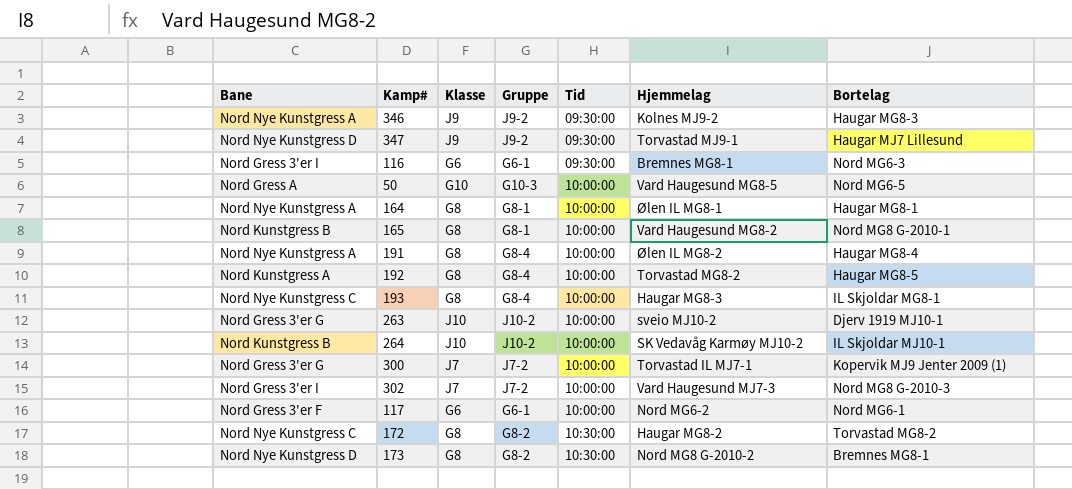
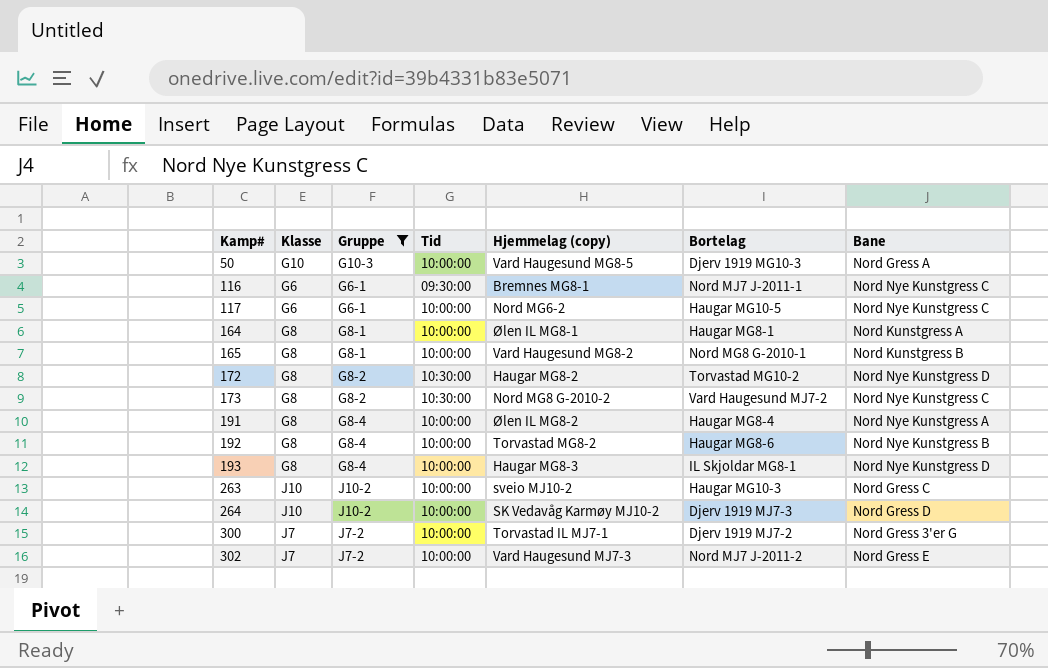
filter: none -> Gruppe != J9-2
row order: Tid ascending -> Kamp# ascending
column name: Hjemmelag -> Hjemmelag (copy)
column Bane | position: 1 -> 7
50 | Bortelag: Nord MG6-5 -> Djerv 1919 MG10-3
116 | Bortelag: Nord MG6-3 -> Nord MJ7 J-2011-1
116 | Bane: Nord Gress 3'er I -> Nord Nye Kunstgress C
117 | Bortelag: Nord MG6-1 -> Haugar MG10-5
117 | Bane: Nord Gress 3'er F -> Nord Nye Kunstgress C
164 | Bane: Nord Nye Kunstgress A -> Nord Kunstgress A
172 | Bortelag: Torvastad MG8-2 -> Torvastad MG10-2
172 | Bane: Nord Nye Kunstgress C -> Nord Nye Kunstgress D
173 | Bortelag: Bremnes MG8-1 -> Vard Haugesund MJ7-2
173 | Bane: Nord Nye Kunstgress D -> Nord Nye Kunstgress C
192 | Bortelag: Haugar MG8-5 -> Haugar MG8-6
192 | Bane: Nord Kunstgress A -> Nord Nye Kunstgress B
193 | Bane: Nord Nye Kunstgress C -> Nord Nye Kunstgress D
263 | Bortelag: Djerv 1919 MJ10-1 -> Haugar MG10-3
263 | Bane: Nord Gress 3'er G -> Nord Gress C
264 | Bortelag: IL Skjoldar MJ10-1 -> Djerv 1919 MJ7-3
264 | Bane: Nord Kunstgress B -> Nord Gress D
300 | Bortelag: Kopervik MJ9 Jenter 2009 (1) -> Djerv 1919 MJ7-2
302 | Bortelag: Nord MG8 G-2010-3 -> Nord MJ7 J-2011-2
302 | Bane: Nord Gress 3'er I -> Nord Gress E

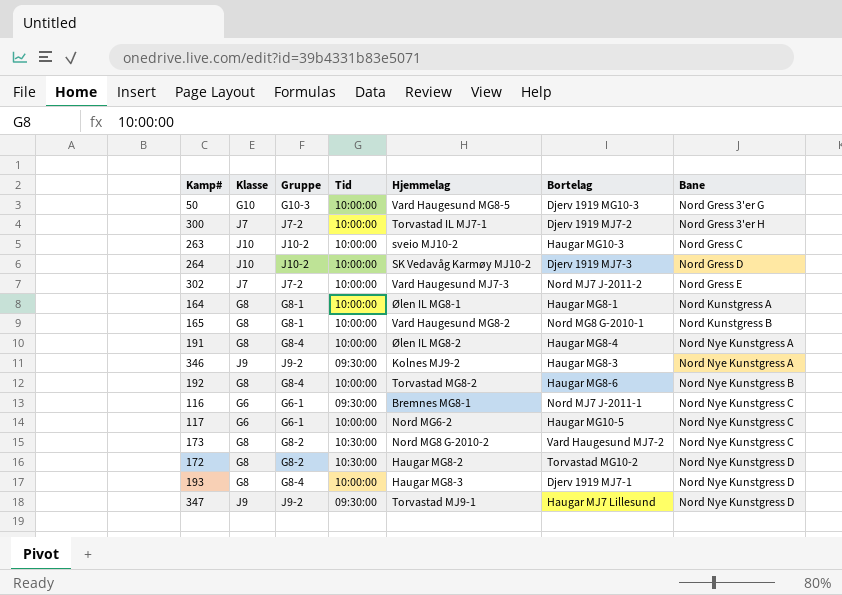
filter: Gruppe != J9-2 -> none
row order: Kamp# ascending -> Bane ascending
column name: Hjemmelag (copy) -> Hjemmelag
50 | Bane: Nord Gress A -> Nord Gress 3'er G
300 | Bane: Nord Gress 3'er G -> Nord Gress 3'er H
193 | Bortelag: IL Skjoldar MG8-1 -> Djerv 1919 MJ7-1

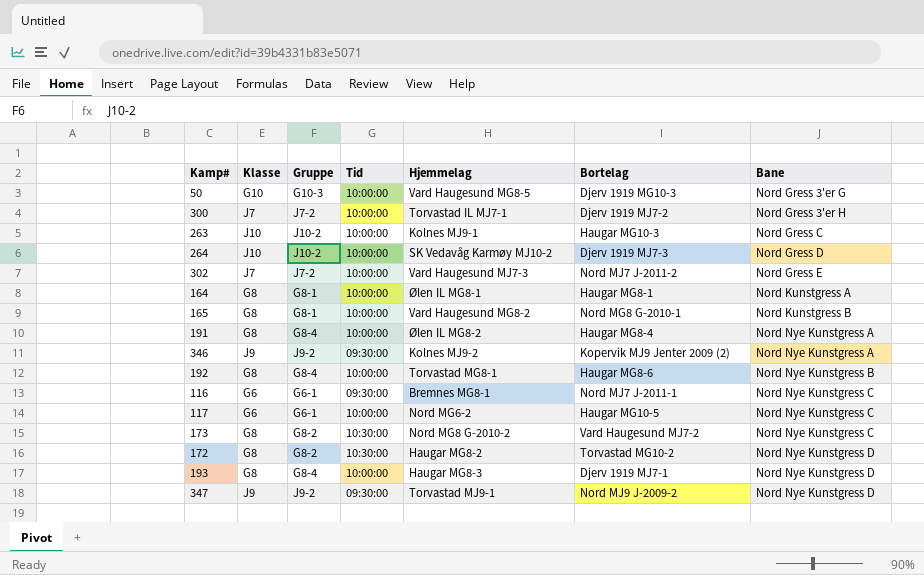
263 | Hjemmelag: sveio MJ10-2 -> Kolnes MJ9-1
346 | Bortelag: Haugar MG8-3 -> Kopervik MJ9 Jenter 2009 (2)
192 | Hjemmelag: Torvastad MG8-2 -> Torvastad MG8-1
347 | Bortelag: Haugar MJ7 Lillesund -> Nord MJ9 J-2009-2

